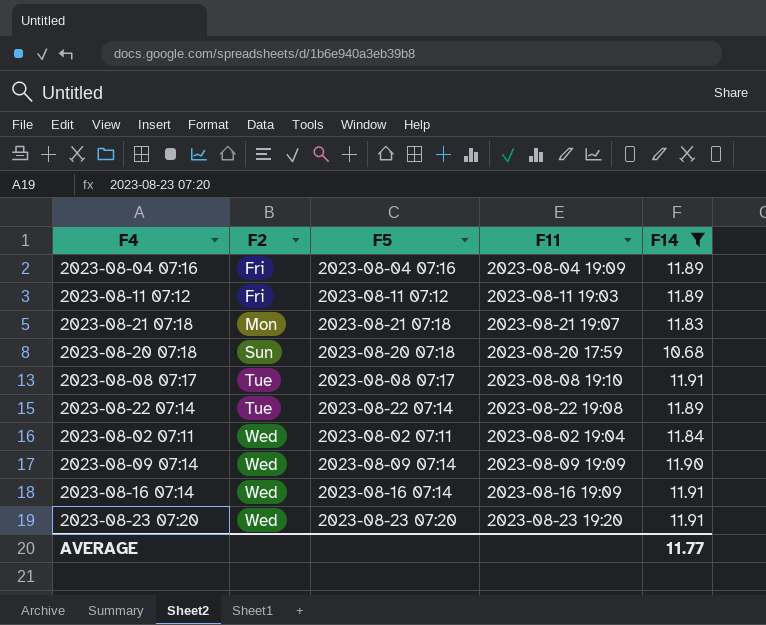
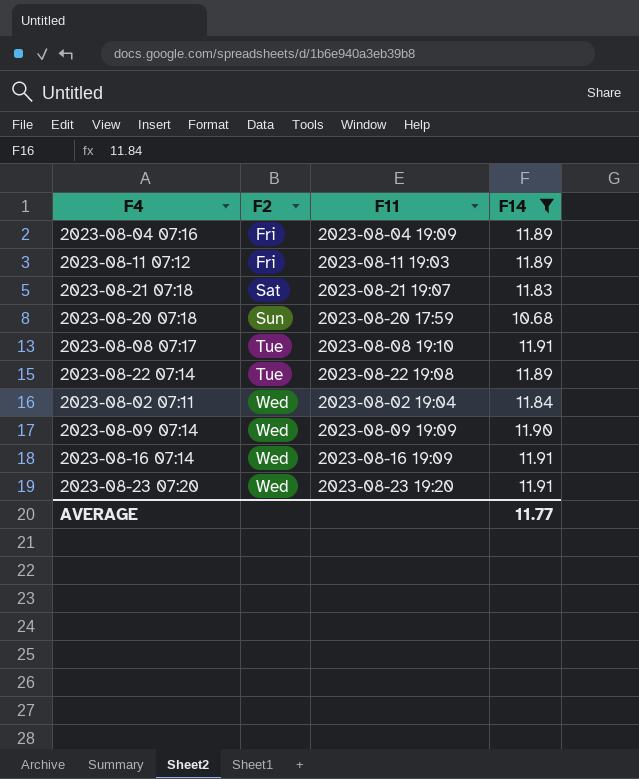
column F5 | position: 3 -> none
2023-08-21 07:18 | F2: Mon -> Sat

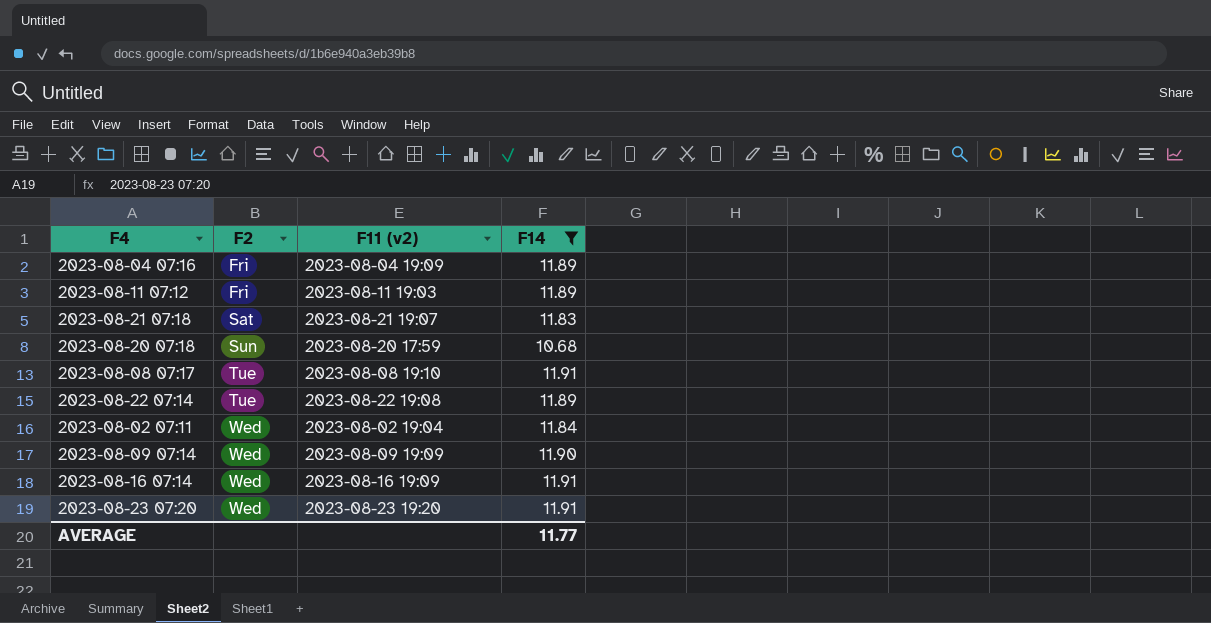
column name: F11 -> F11 (v2)

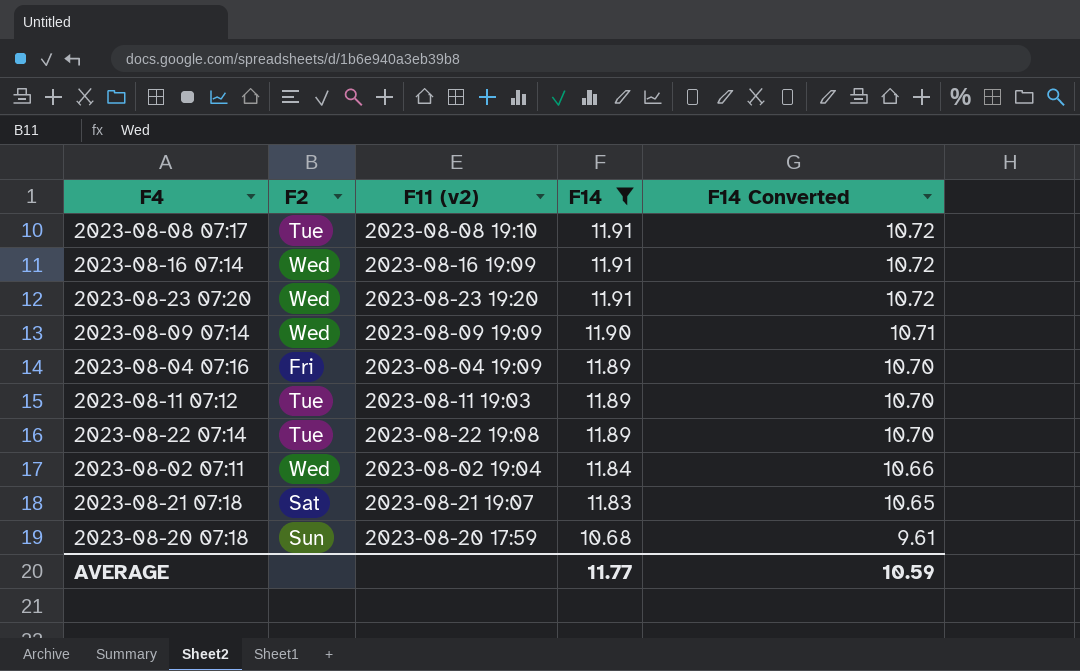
row order: F2 ascending -> F14 descending
column F14 Converted | formula: none -> [F14] * 0.9
2023-08-11 07:12 | F2: Fri -> Tue

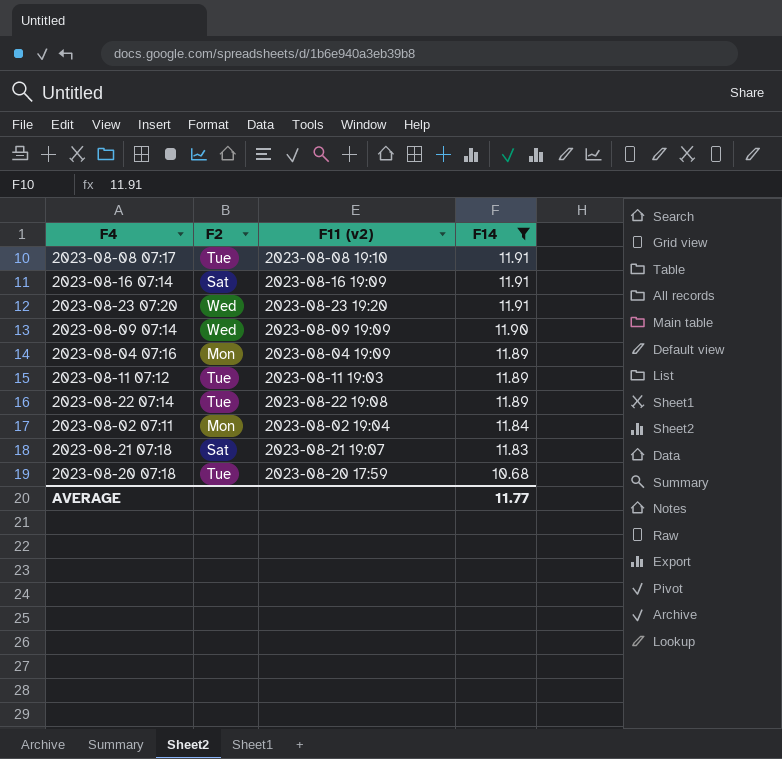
column F14 Converted | formula: [F14] * 0.9 -> none
2023-08-16 07:14 | F2: Wed -> Sat
2023-08-04 07:16 | F2: Fri -> Mon
2023-08-02 07:11 | F2: Wed -> Mon
2023-08-20 07:18 | F2: Sun -> Tue

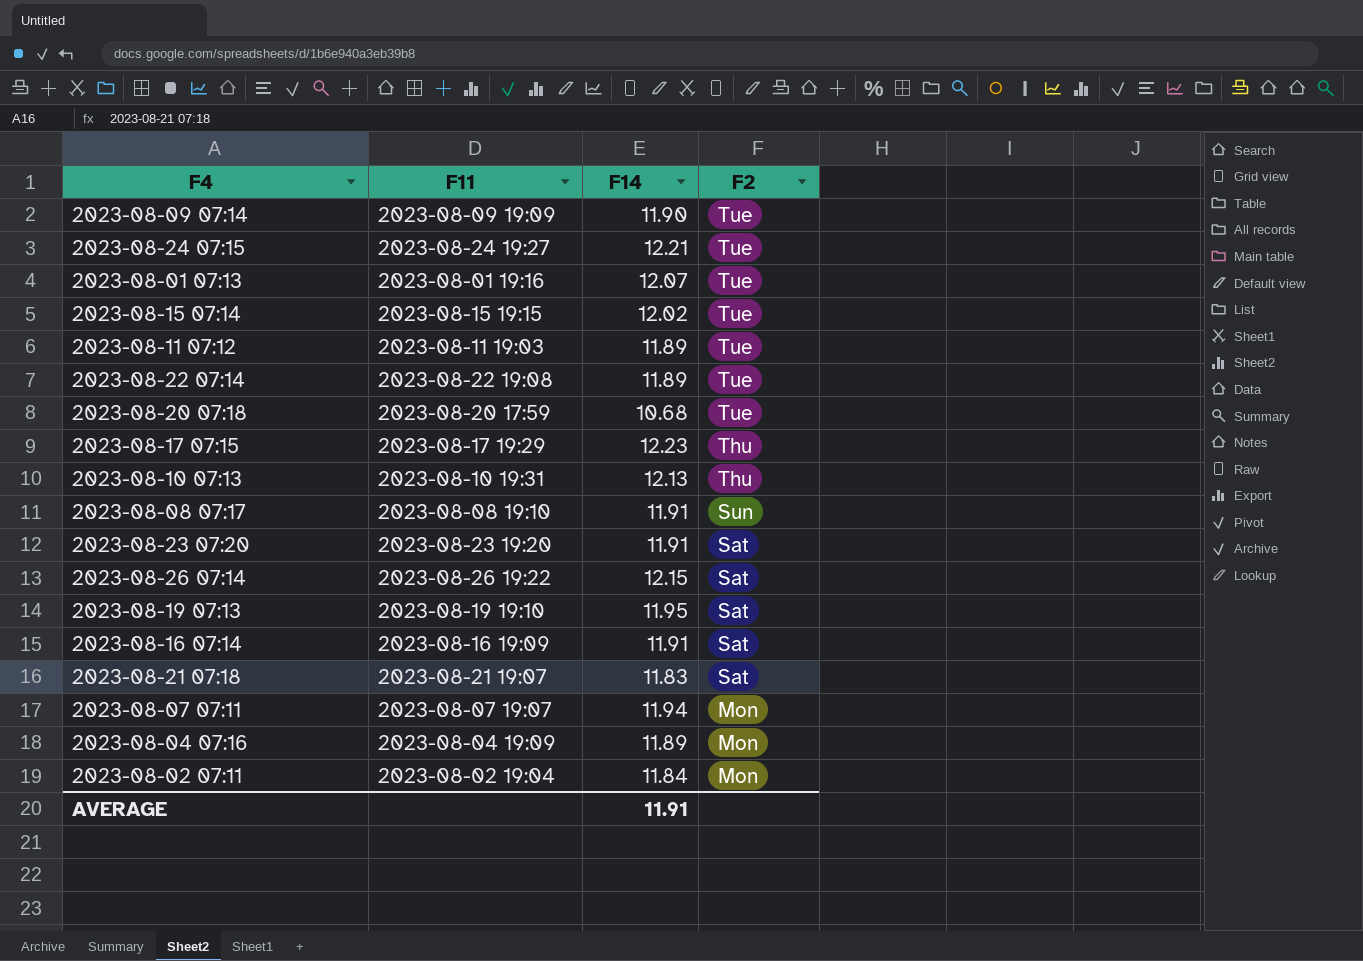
filter: F14 <= 11.91 -> none
row order: F14 descending -> F2 descending
column name: F11 (v2) -> F11
column F2 | position: 2 -> 4
2023-08-09 07:14 | F2: Wed -> Tue
2023-08-08 07:17 | F2: Tue -> Sun
2023-08-23 07:20 | F2: Wed -> Sat
AVERAGE | F14: 11.77 -> 11.91

